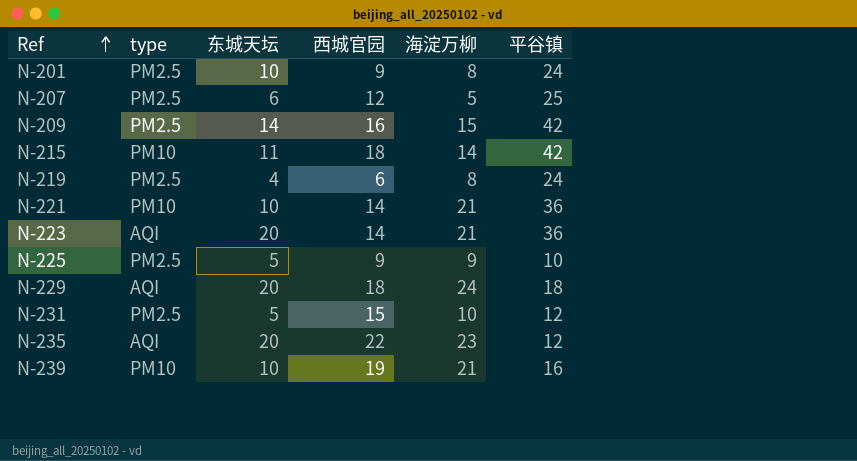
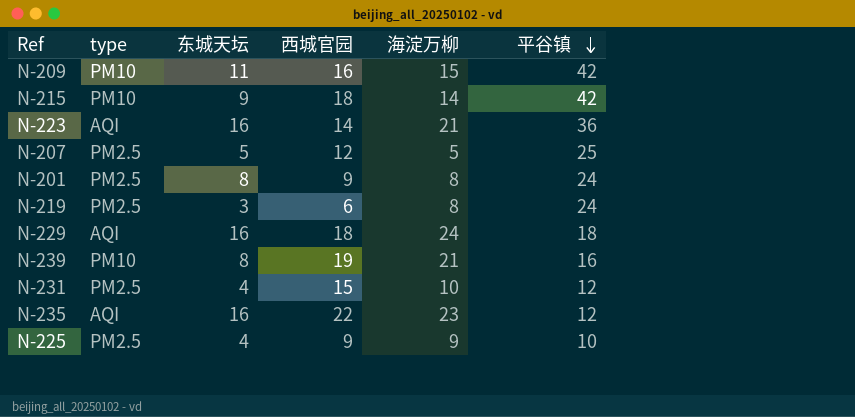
row order: Ref ascending -> 平谷镇 descending
row N-221: PM10 | 10 | 14 | 21 | 36 -> none
N-209 | type: PM2.5 -> PM10
N-209 | 东城天坛: 14 -> 11
N-215 | 东城天坛: 11 -> 9
N-223 | 东城天坛: 20 -> 16
N-207 | 东城天坛: 6 -> 5
N-201 | 东城天坛: 10 -> 8
N-219 | 东城天坛: 4 -> 3
N-229 | 东城天坛: 20 -> 16
N-239 | 东城天坛: 10 -> 8
N-231 | 东城天坛: 5 -> 4
N-235 | 东城天坛: 20 -> 16
N-225 | 东城天坛: 5 -> 4

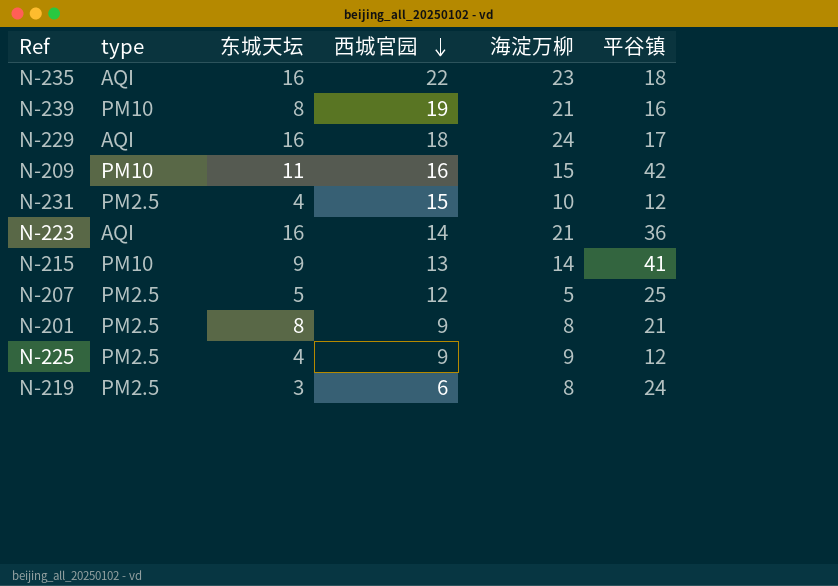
row order: 平谷镇 descending -> 西城官园 descending
N-235 | 平谷镇: 12 -> 18
N-229 | 平谷镇: 18 -> 17
N-215 | 西城官园: 18 -> 13
N-215 | 平谷镇: 42 -> 41
N-201 | 平谷镇: 24 -> 21
N-225 | 平谷镇: 10 -> 12

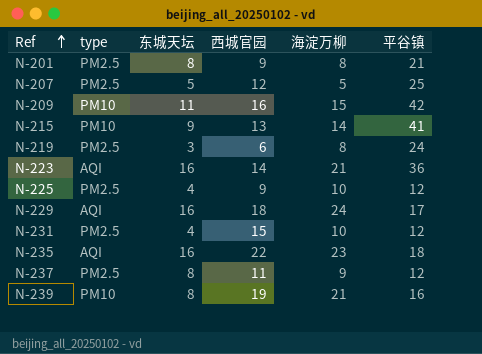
row order: 西城官园 descending -> Ref ascending
N-225 | 海淀万柳: 9 -> 10
row N-237: none -> PM2.5 | 8 | 11 | 9 | 12

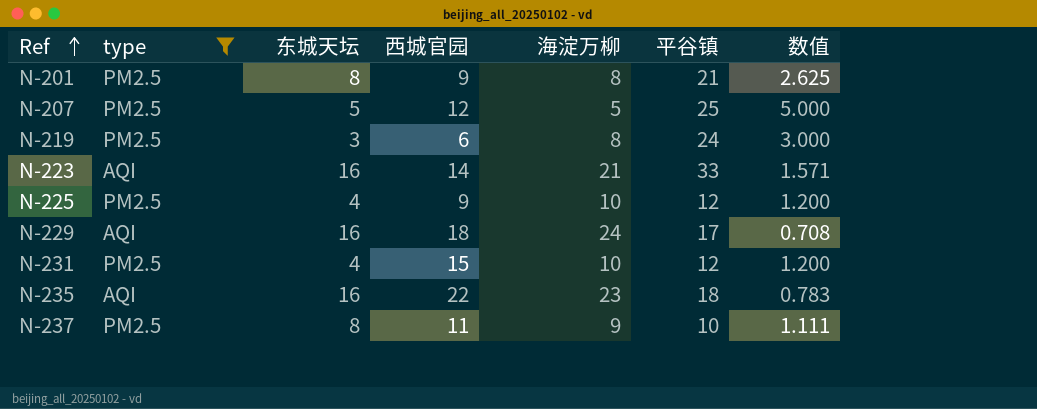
filter: none -> type != PM10
column 数值 | formula: none -> [平谷镇] / [海淀万柳]
N-223 | 平谷镇: 36 -> 33
N-237 | 平谷镇: 12 -> 10

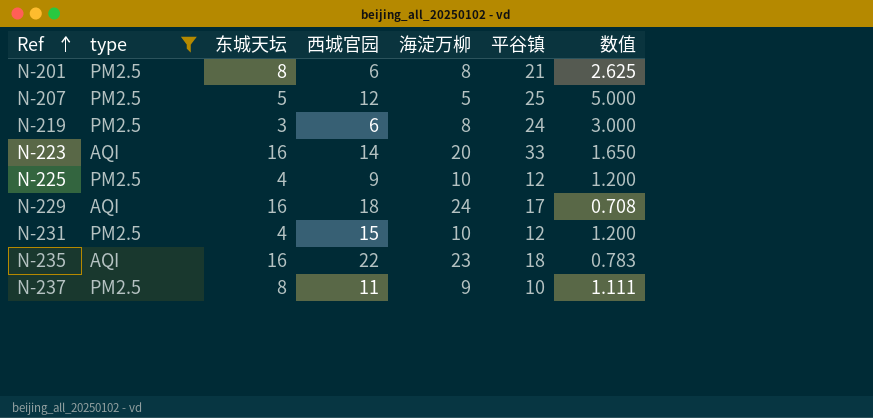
N-201 | 西城官园: 9 -> 6
N-223 | 海淀万柳: 21 -> 20
N-223 | 数值: 1.571 -> 1.650

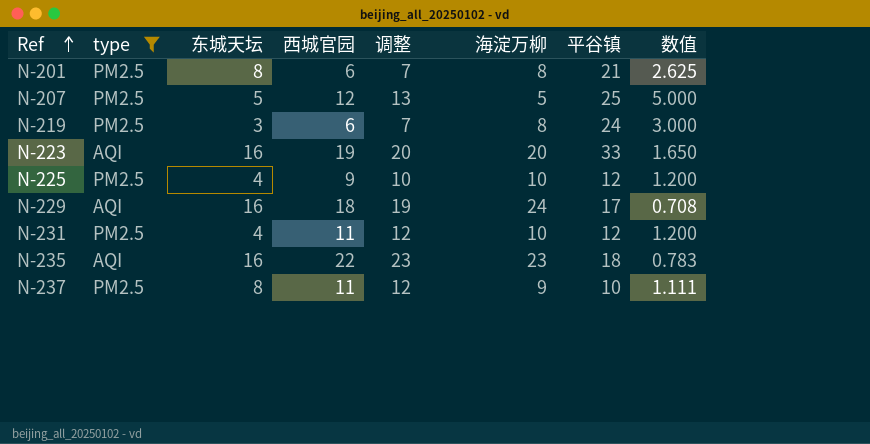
column 调整 | formula: none -> [西城官园] + 1
N-223 | 西城官园: 14 -> 19
N-231 | 西城官园: 15 -> 11

